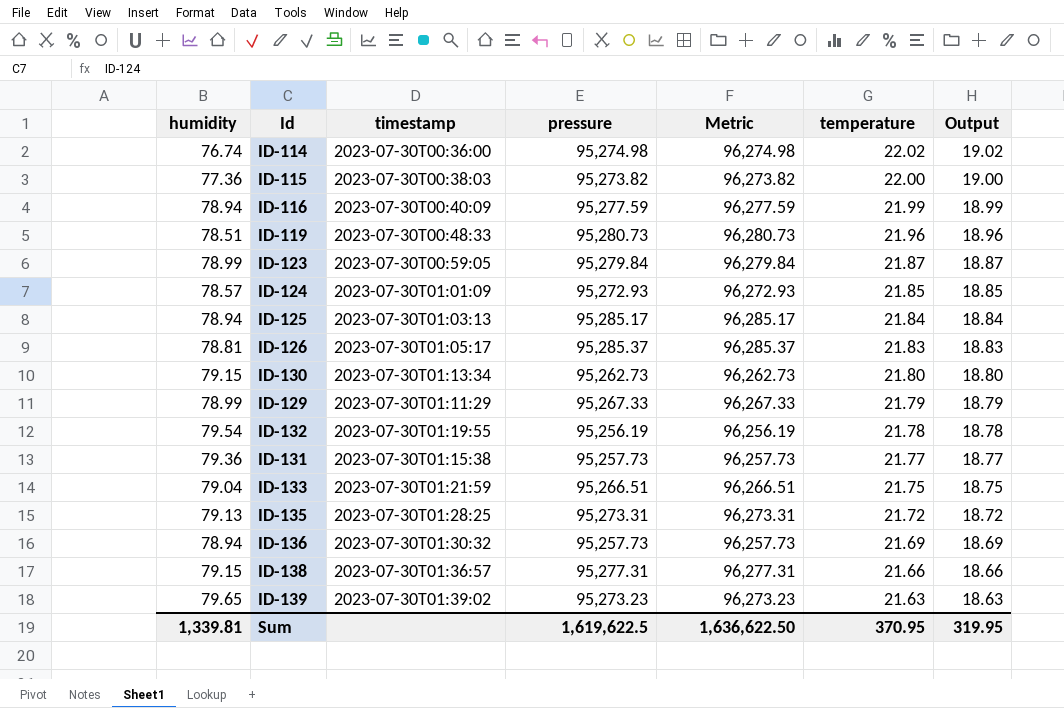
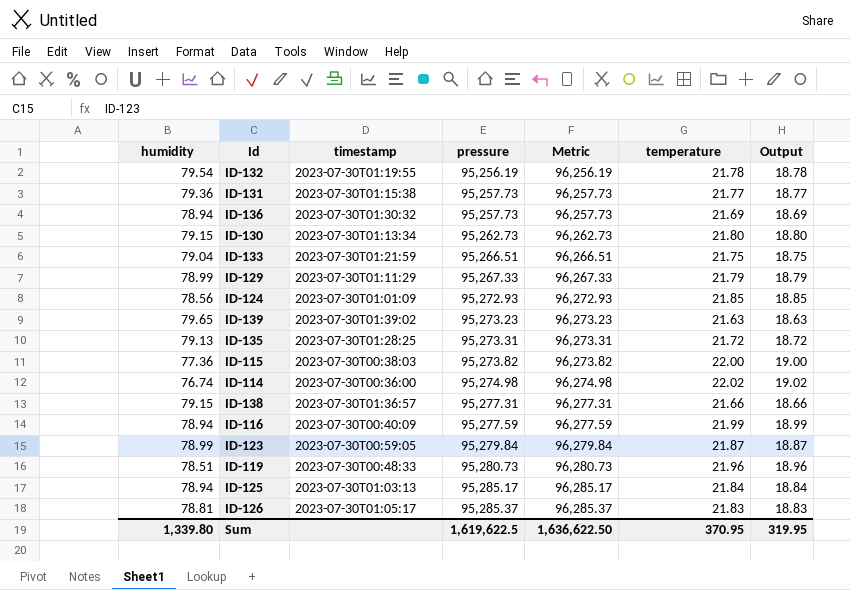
row order: temperature descending -> pressure ascending
ID-124 | humidity: 78.57 -> 78.56
Sum | humidity: 1,339.81 -> 1,339.80

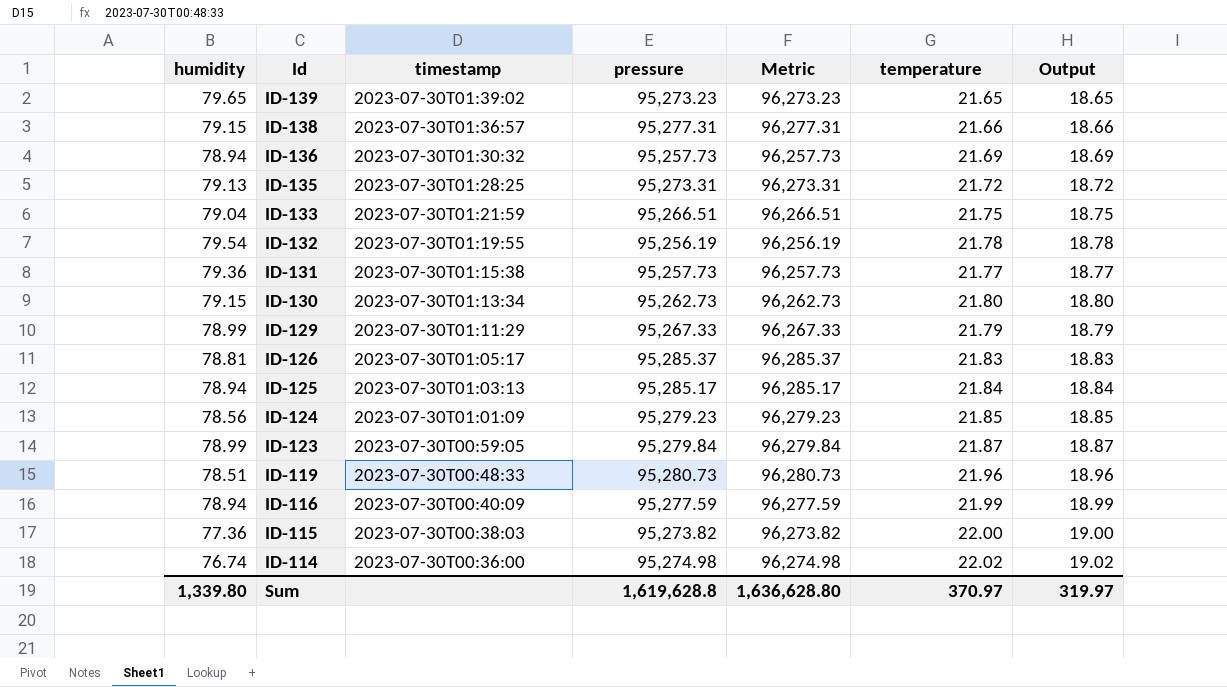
row order: pressure ascending -> Id descending
ID-139 | temperature: 21.63 -> 21.65
ID-139 | Output: 18.63 -> 18.65
ID-124 | pressure: 95,272.93 -> 95,279.23
ID-124 | Metric: 96,272.93 -> 96,279.23
Sum | pressure: 1,619,622.5 -> 1,619,628.8
Sum | Metric: 1,636,622.50 -> 1,636,628.80
Sum | temperature: 370.95 -> 370.97
Sum | Output: 319.95 -> 319.97

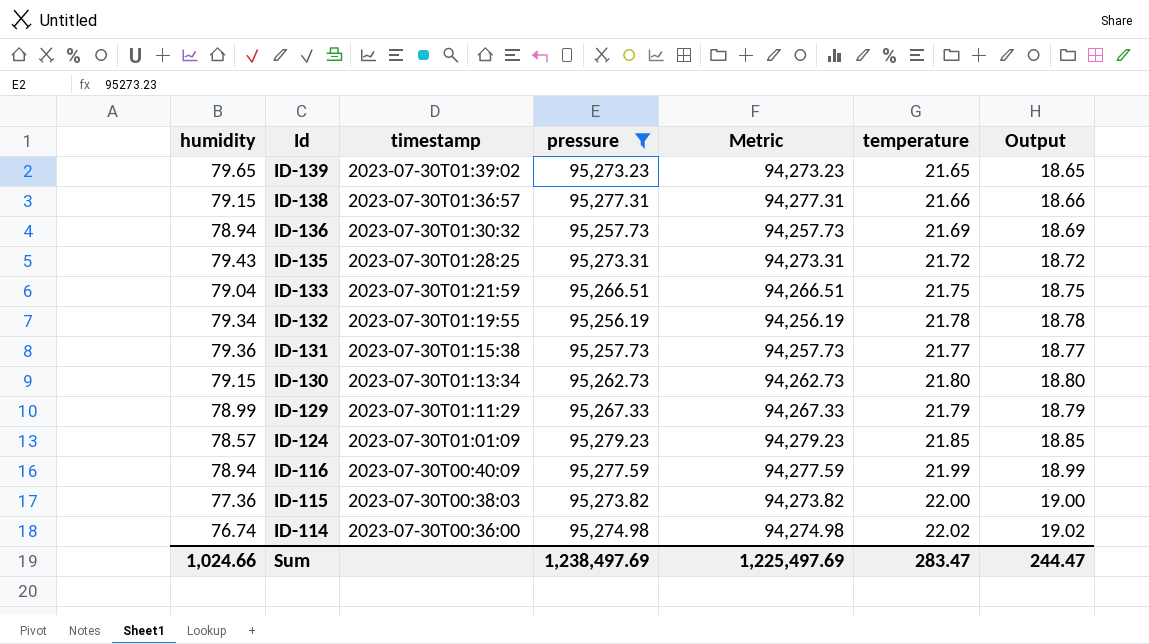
filter: none -> pressure <= 95,279.23
column Metric | formula: [pressure] + 1000 -> [pressure] - 1000
ID-135 | humidity: 79.13 -> 79.43
ID-132 | humidity: 79.54 -> 79.34
ID-124 | humidity: 78.56 -> 78.57
Sum | humidity: 1,339.80 -> 1,024.66
Sum | pressure: 1,619,628.8 -> 1,238,497.69
Sum | Metric: 1,636,628.80 -> 1,225,497.69
Sum | temperature: 370.97 -> 283.47
Sum | Output: 319.97 -> 244.47

